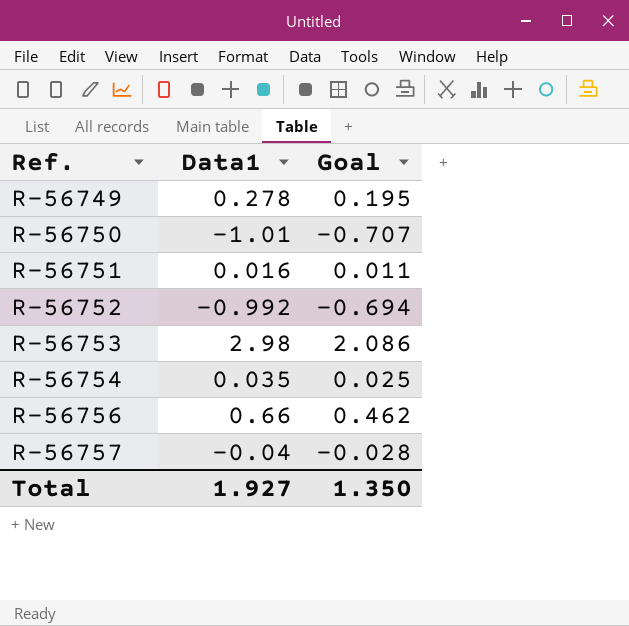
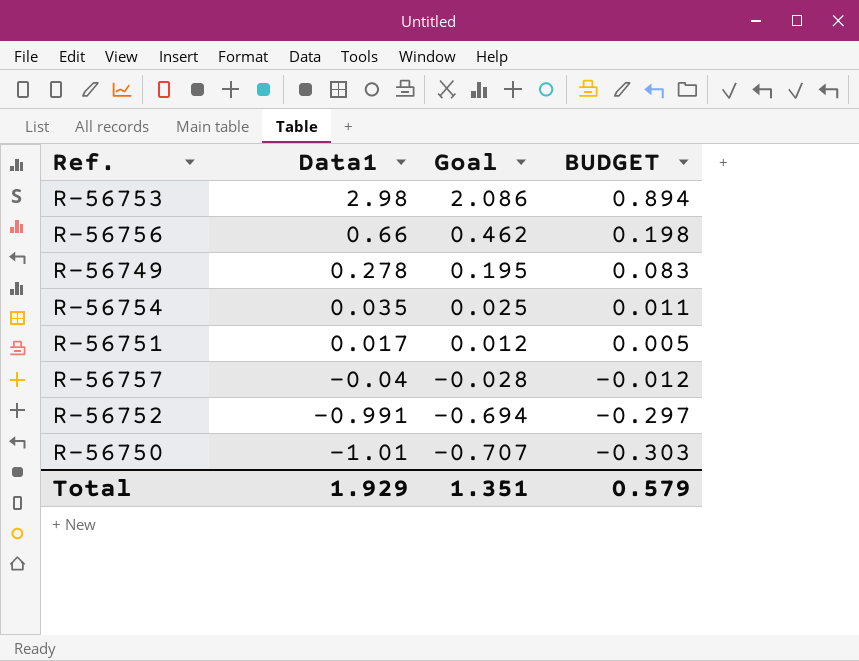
row order: Ref. ascending -> Data1 descending
column BUDGET | formula: none -> [Data1] * 0.3
R-56751 | Data1: 0.016 -> 0.017
R-56751 | Goal: 0.011 -> 0.012
R-56752 | Data1: -0.992 -> -0.991
Total | Data1: 1.927 -> 1.929
Total | Goal: 1.350 -> 1.351

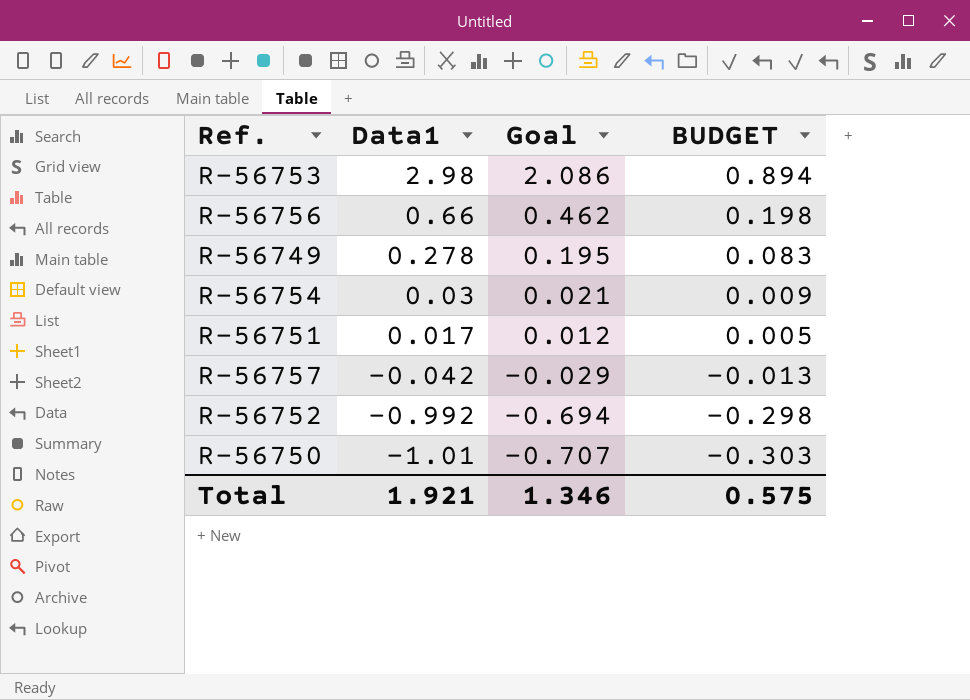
R-56754 | Data1: 0.035 -> 0.03
R-56754 | Goal: 0.025 -> 0.021
R-56754 | BUDGET: 0.011 -> 0.009
R-56757 | Data1: -0.04 -> -0.042
R-56757 | Goal: -0.028 -> -0.029
R-56757 | BUDGET: -0.012 -> -0.013
R-56752 | Data1: -0.991 -> -0.992
R-56752 | BUDGET: -0.297 -> -0.298
Total | Data1: 1.929 -> 1.921
Total | Goal: 1.351 -> 1.346
Total | BUDGET: 0.579 -> 0.575

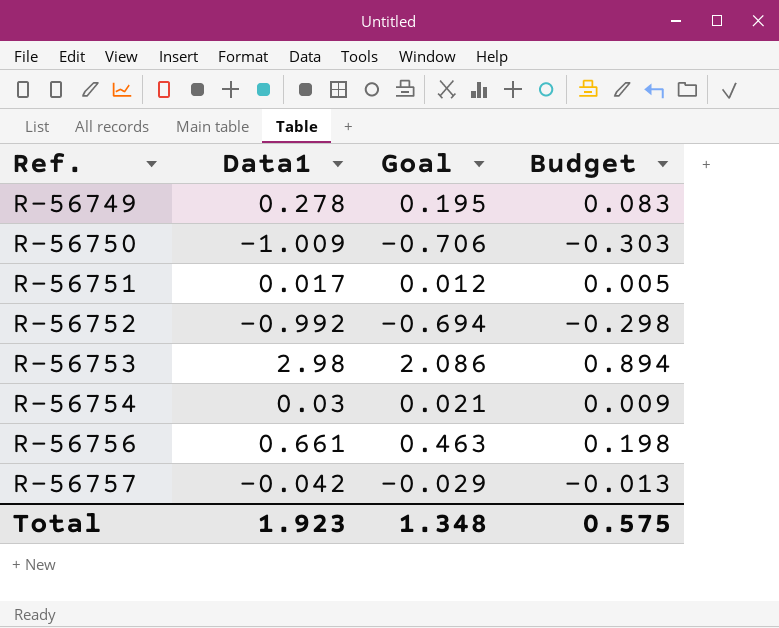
row order: Data1 descending -> Ref. ascending
column name: BUDGET -> Budget
R-56750 | Data1: -1.01 -> -1.009
R-56750 | Goal: -0.707 -> -0.706
R-56756 | Data1: 0.66 -> 0.661
R-56756 | Goal: 0.462 -> 0.463
Total | Data1: 1.921 -> 1.923
Total | Goal: 1.346 -> 1.348

